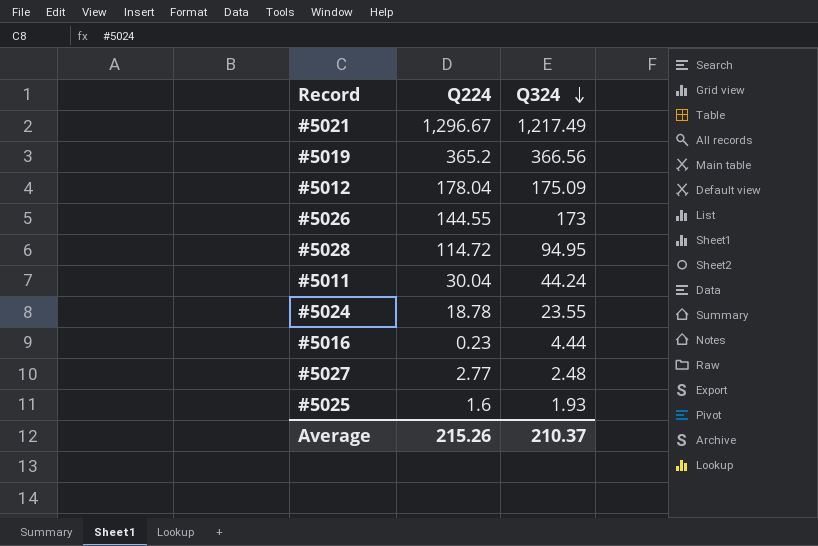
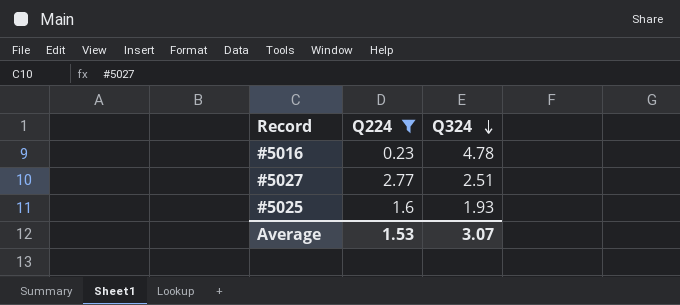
filter: none -> Q224 <= 2.77
#5016 | Q324: 4.44 -> 4.78
#5027 | Q324: 2.48 -> 2.51
Average | Q224: 215.26 -> 1.53
Average | Q324: 210.37 -> 3.07

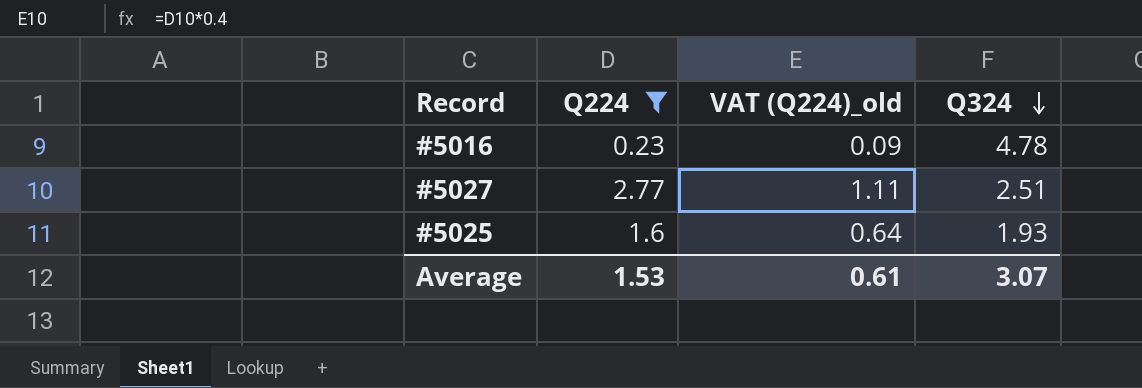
column VAT (Q224)_old | formula: none -> [Q224] * 0.4

